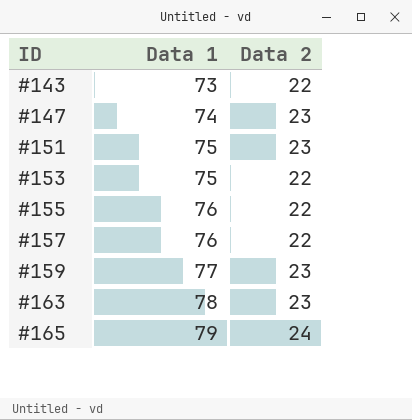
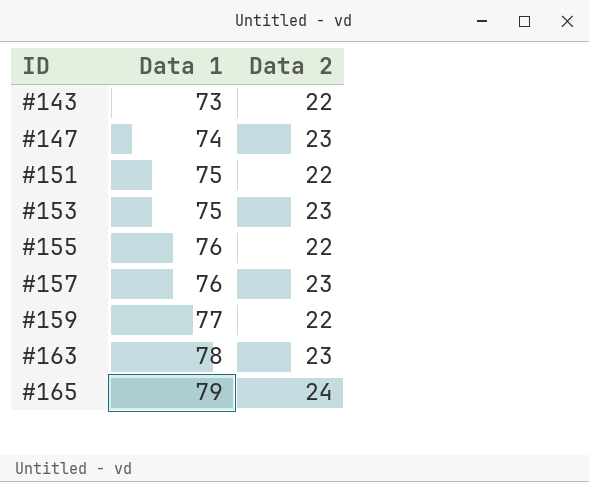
#151 | Data 2: 23 -> 22
#153 | Data 2: 22 -> 23
#157 | Data 2: 22 -> 23
#159 | Data 2: 23 -> 22

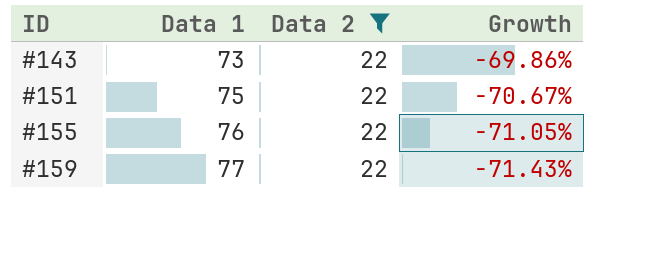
filter: none -> Data 2 = 22
column Growth | formula: none -> ([Data 2] - [Data 1]) / [Data 1]

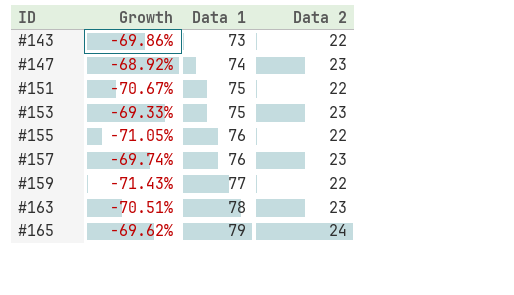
filter: Data 2 = 22 -> none
column Growth | position: 4 -> 2

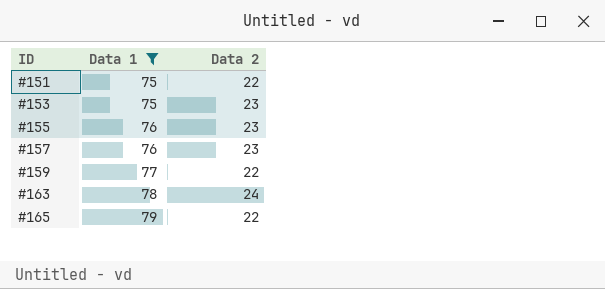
filter: none -> Data 1 >= 75
column Growth | formula: ([Data 2] - [Data 1]) / [Data 1] -> none
#155 | Data 2: 22 -> 23
#163 | Data 2: 23 -> 24
#165 | Data 2: 24 -> 22

